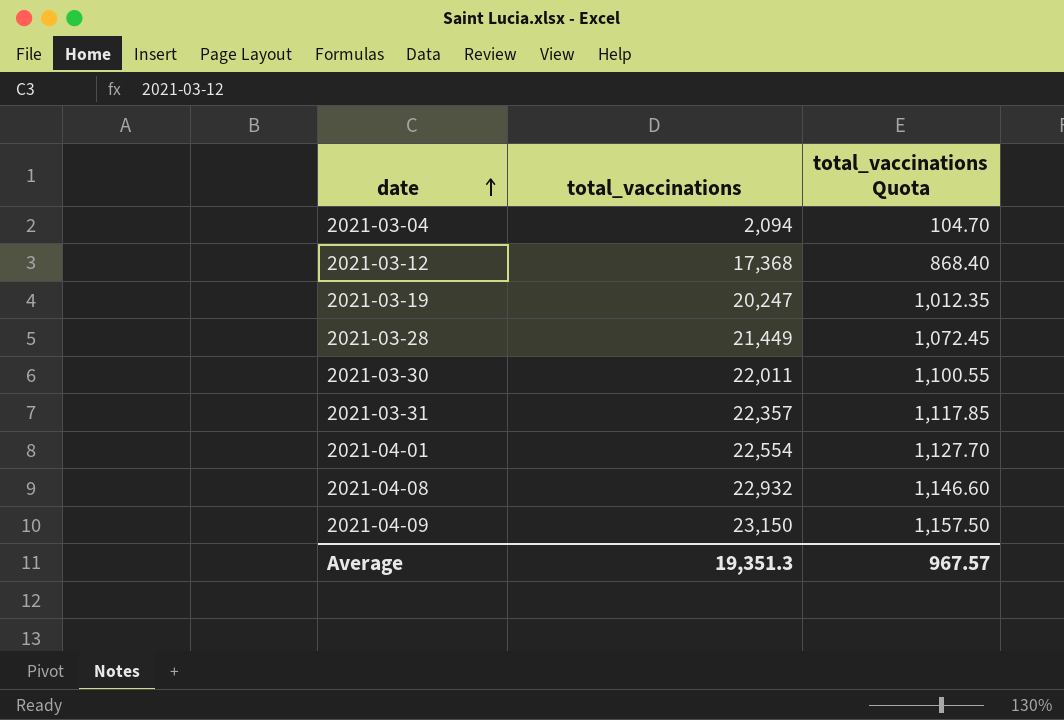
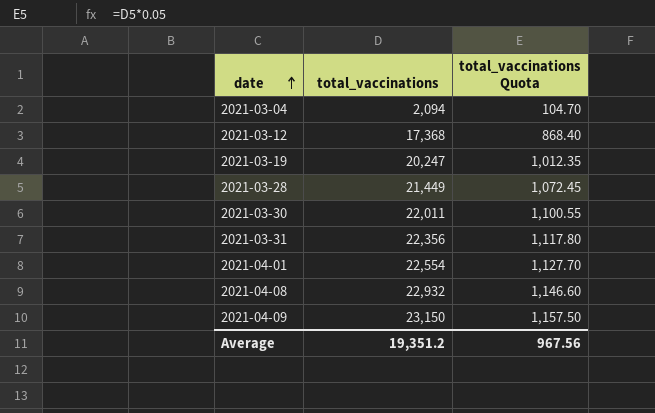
2021-03-31 | total_vaccinations: 22,357 -> 22,356
2021-03-31 | total_vaccinations Quota: 1,117.85 -> 1,117.80
Average | total_vaccinations: 19,351.3 -> 19,351.2
Average | total_vaccinations Quota: 967.57 -> 967.56

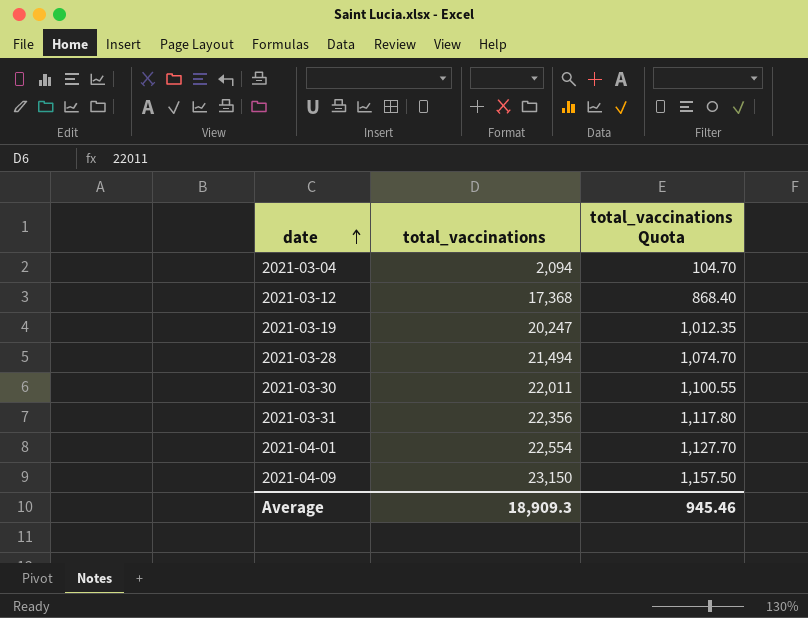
row 2021-04-08: 22,932 | 1,146.60 -> none
2021-03-28 | total_vaccinations: 21,449 -> 21,494
2021-03-28 | total_vaccinations Quota: 1,072.45 -> 1,074.70
Average | total_vaccinations: 19,351.2 -> 18,909.3
Average | total_vaccinations Quota: 967.56 -> 945.46

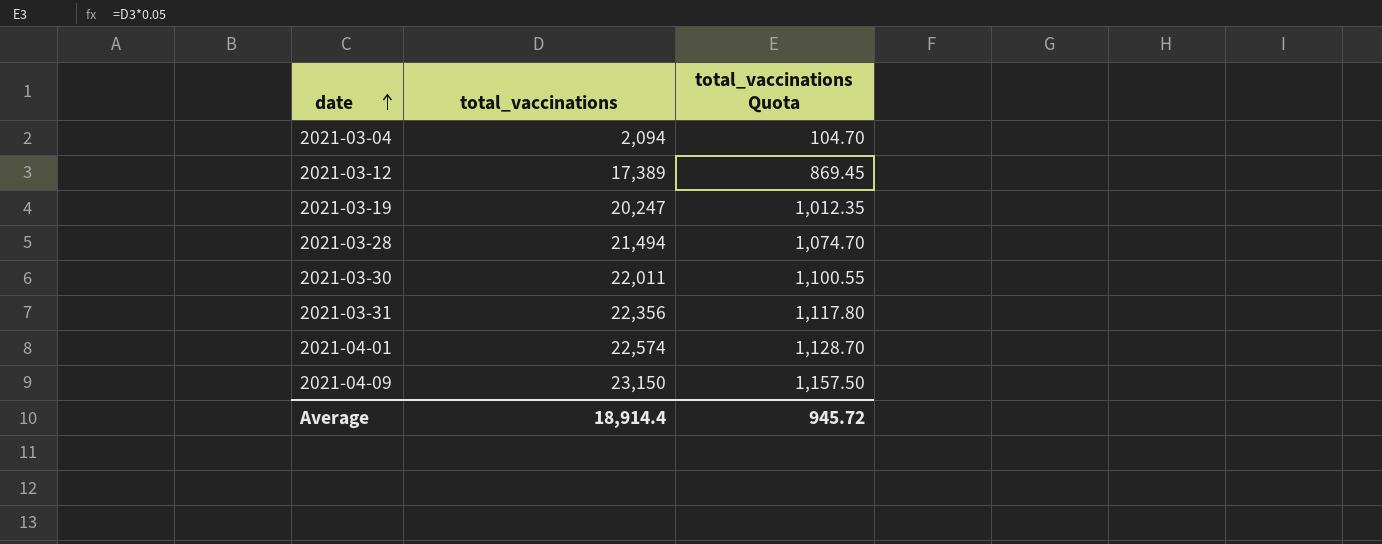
2021-03-12 | total_vaccinations: 17,368 -> 17,389
2021-03-12 | total_vaccinations Quota: 868.40 -> 869.45
2021-04-01 | total_vaccinations: 22,554 -> 22,574
2021-04-01 | total_vaccinations Quota: 1,127.70 -> 1,128.70
Average | total_vaccinations: 18,909.3 -> 18,914.4
Average | total_vaccinations Quota: 945.46 -> 945.72

